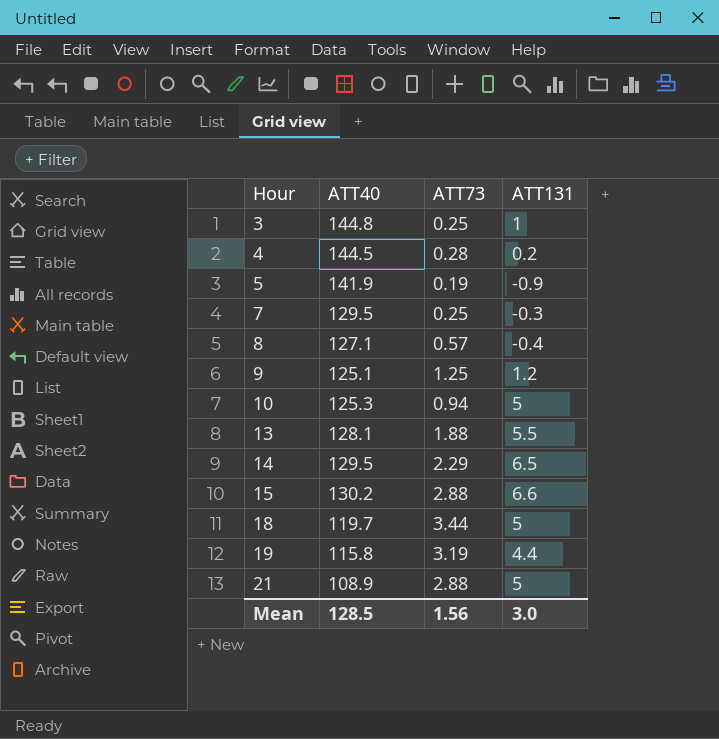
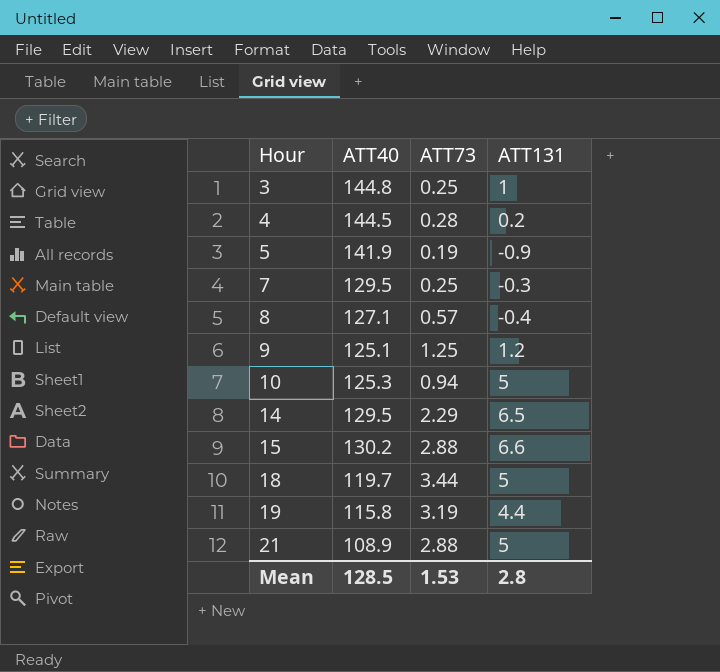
row 13: 128.1 | 1.88 | 5.5 -> none
Mean | ATT73: 1.56 -> 1.53
Mean | ATT131: 3.0 -> 2.8

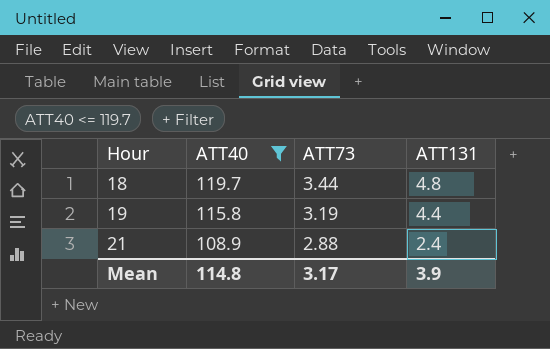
filter: none -> ATT40 <= 119.7
18 | ATT131: 5 -> 4.8
21 | ATT131: 5 -> 2.4
Mean | ATT40: 128.5 -> 114.8
Mean | ATT73: 1.53 -> 3.17
Mean | ATT131: 2.8 -> 3.9

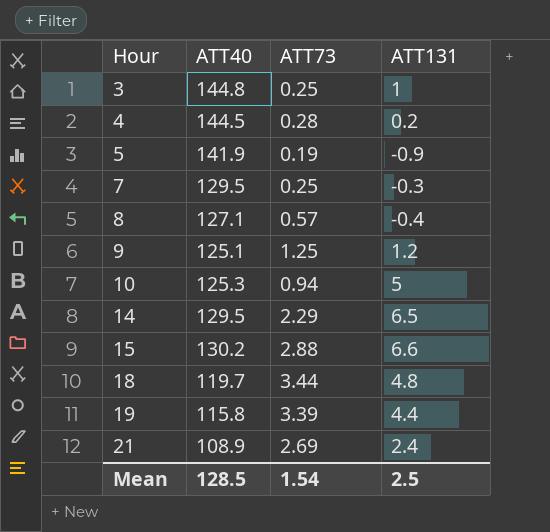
filter: ATT40 <= 119.7 -> none
19 | ATT73: 3.19 -> 3.39
21 | ATT73: 2.88 -> 2.69
Mean | ATT40: 114.8 -> 128.5
Mean | ATT73: 3.17 -> 1.54
Mean | ATT131: 3.9 -> 2.5

